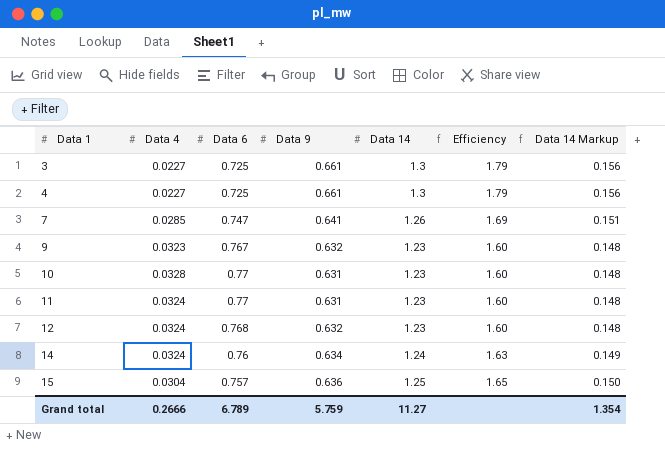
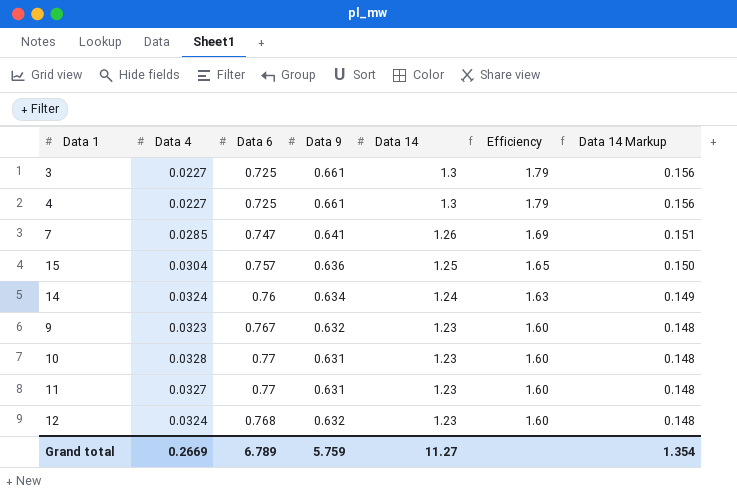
row order: Data 1 ascending -> Data 14 descending
11 | Data 4: 0.0324 -> 0.0327
Grand total | Data 4: 0.2666 -> 0.2669

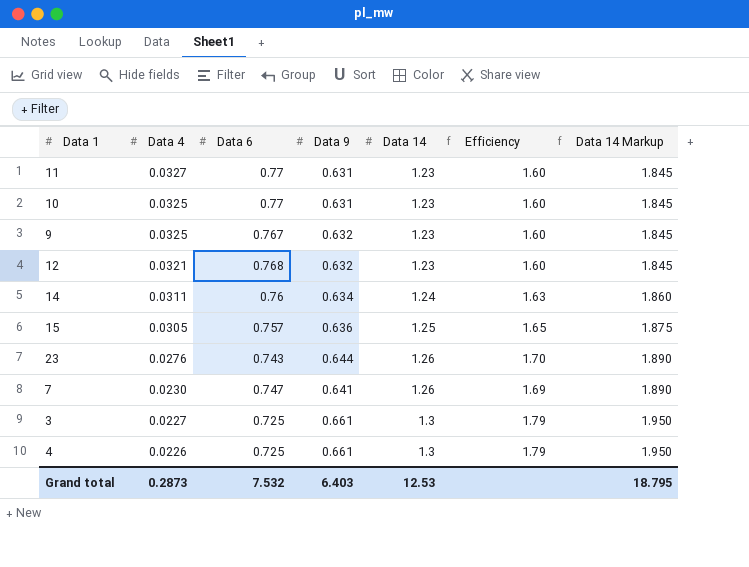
row order: Data 14 descending -> Data 4 descending
column Data 14 Markup | formula: [Data 14] * 0.12 -> [Data 14] * 1.5
10 | Data 4: 0.0328 -> 0.0325
9 | Data 4: 0.0323 -> 0.0325
12 | Data 4: 0.0324 -> 0.0321
14 | Data 4: 0.0324 -> 0.0311
15 | Data 4: 0.0304 -> 0.0305
row 23: none -> 0.0276 | 0.743 | 0.644 | 1.26 | 1.70 | 1.890
7 | Data 4: 0.0285 -> 0.0230
4 | Data 4: 0.0227 -> 0.0226
Grand total | Data 4: 0.2669 -> 0.2873
Grand total | Data 6: 6.789 -> 7.532
Grand total | Data 9: 5.759 -> 6.403
Grand total | Data 14: 11.27 -> 12.53
Grand total | Data 14 Markup: 1.354 -> 18.795

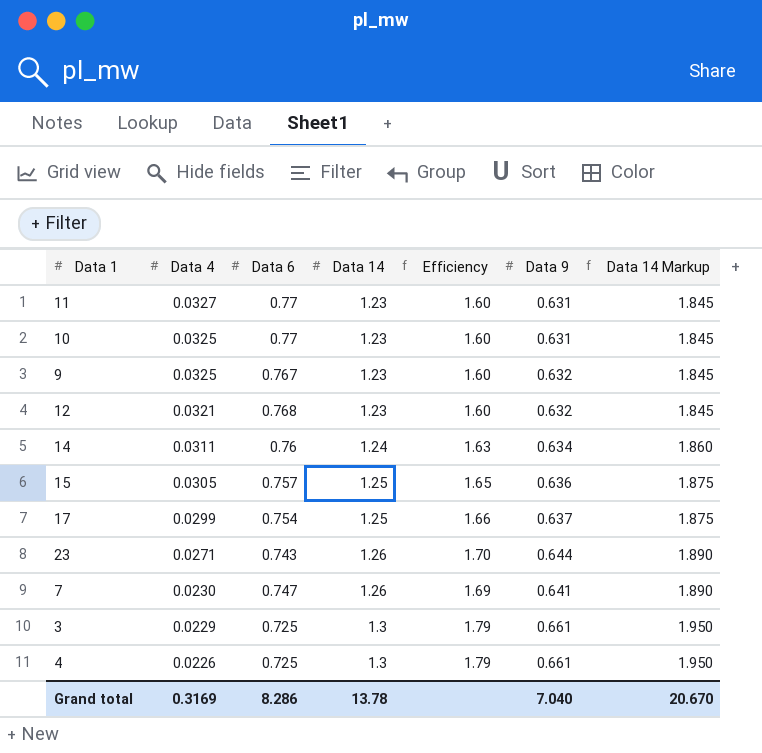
column Data 9 | position: 4 -> 6
row 17: none -> 0.0299 | 0.754 | 1.25 | 1.66 | 0.637 | 1.875
23 | Data 4: 0.0276 -> 0.0271
3 | Data 4: 0.0227 -> 0.0229
Grand total | Data 4: 0.2873 -> 0.3169
Grand total | Data 6: 7.532 -> 8.286
Grand total | Data 14: 12.53 -> 13.78
Grand total | Data 9: 6.403 -> 7.040
Grand total | Data 14 Markup: 18.795 -> 20.670

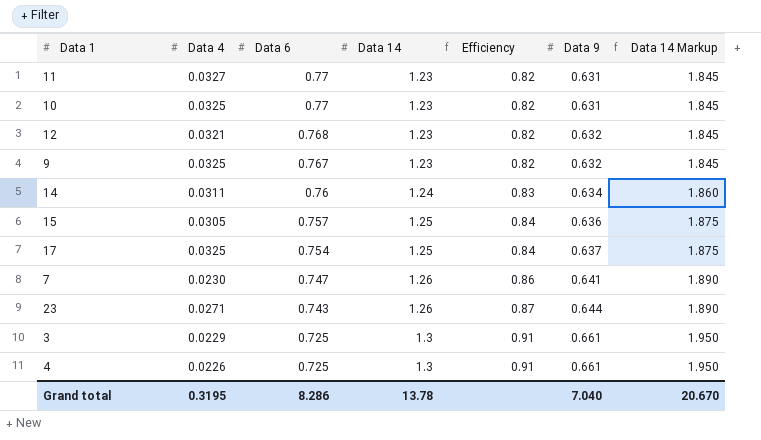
row order: Data 4 descending -> Data 6 descending
column Efficiency | formula: [Data 14] / [Data 6] -> [Data 9] / [Data 6]
17 | Data 4: 0.0299 -> 0.0325
Grand total | Data 4: 0.3169 -> 0.3195

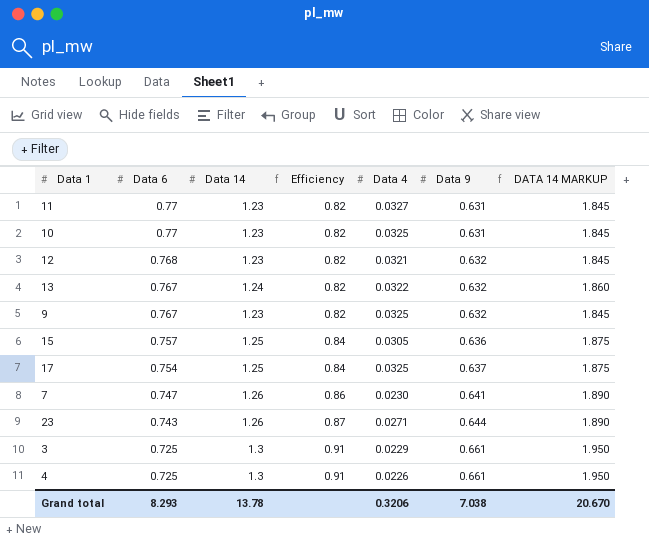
column Data 4 | position: 2 -> 5
column name: Data 14 Markup -> DATA 14 MARKUP
row 14: 0.0311 | 0.76 | 1.24 | 0.83 | 0.634 | 1.860 -> none
row 13: none -> 0.767 | 1.24 | 0.82 | 0.0322 | 0.632 | 1.860
Grand total | Data 6: 8.286 -> 8.293
Grand total | Data 4: 0.3195 -> 0.3206
Grand total | Data 9: 7.040 -> 7.038

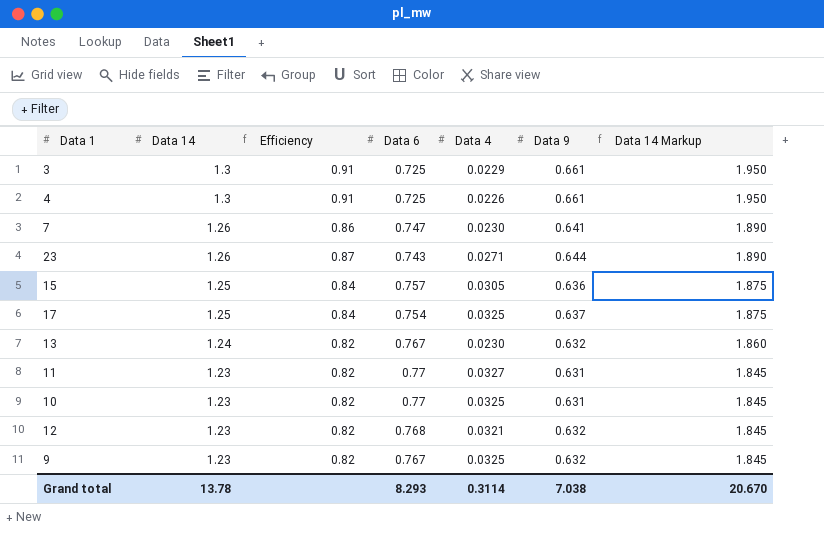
row order: Data 6 descending -> Data 14 descending
column Data 6 | position: 2 -> 4
column name: DATA 14 MARKUP -> Data 14 Markup
13 | Data 4: 0.0322 -> 0.0230
Grand total | Data 4: 0.3206 -> 0.3114

